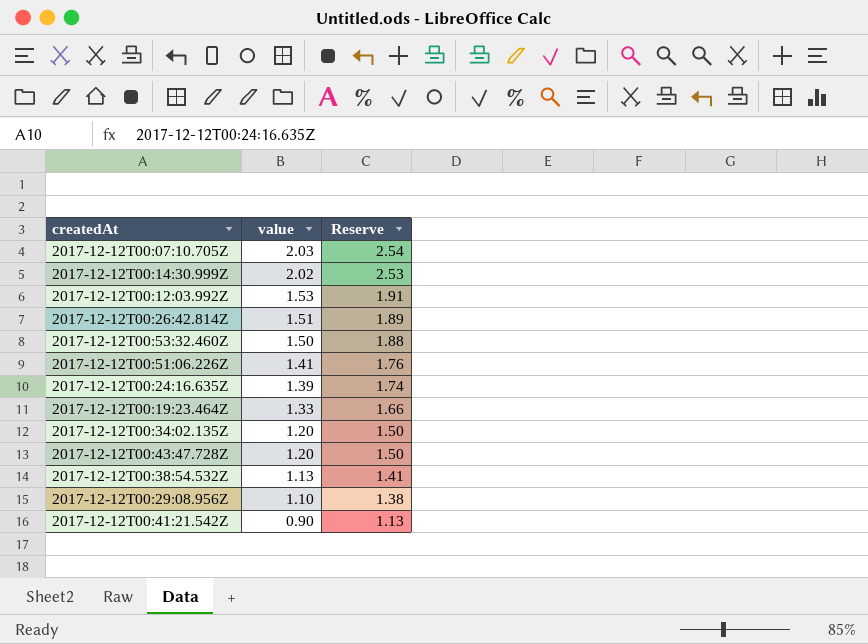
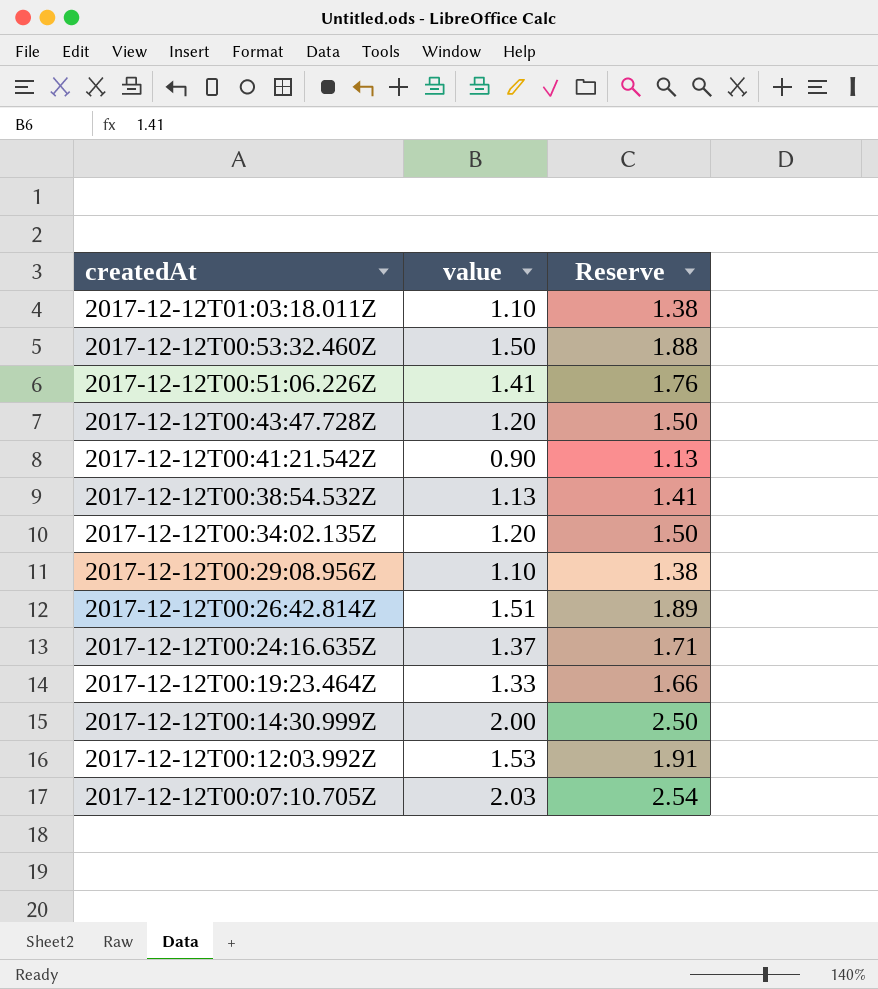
row order: value descending -> createdAt descending
row 2017-12-12T01:03:18.011Z: none -> 1.10 | 1.38
2017-12-12T00:24:16.635Z | value: 1.39 -> 1.37
2017-12-12T00:24:16.635Z | Reserve: 1.74 -> 1.71
2017-12-12T00:14:30.999Z | value: 2.02 -> 2.00
2017-12-12T00:14:30.999Z | Reserve: 2.53 -> 2.50

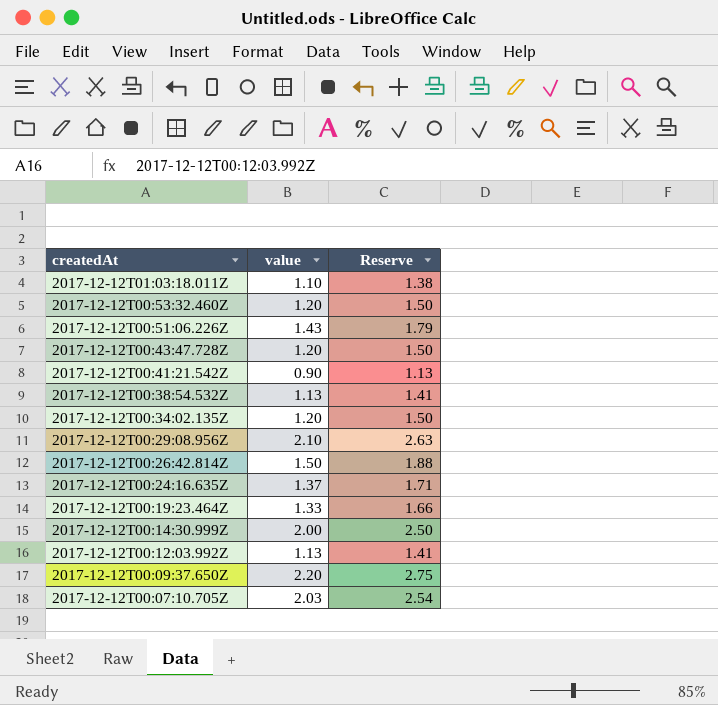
2017-12-12T00:53:32.460Z | value: 1.50 -> 1.20
2017-12-12T00:53:32.460Z | Reserve: 1.88 -> 1.50
2017-12-12T00:51:06.226Z | value: 1.41 -> 1.43
2017-12-12T00:51:06.226Z | Reserve: 1.76 -> 1.79
2017-12-12T00:29:08.956Z | value: 1.10 -> 2.10
2017-12-12T00:29:08.956Z | Reserve: 1.38 -> 2.63
2017-12-12T00:26:42.814Z | value: 1.51 -> 1.50
2017-12-12T00:26:42.814Z | Reserve: 1.89 -> 1.88
2017-12-12T00:12:03.992Z | value: 1.53 -> 1.13
2017-12-12T00:12:03.992Z | Reserve: 1.91 -> 1.41
row 2017-12-12T00:09:37.650Z: none -> 2.20 | 2.75

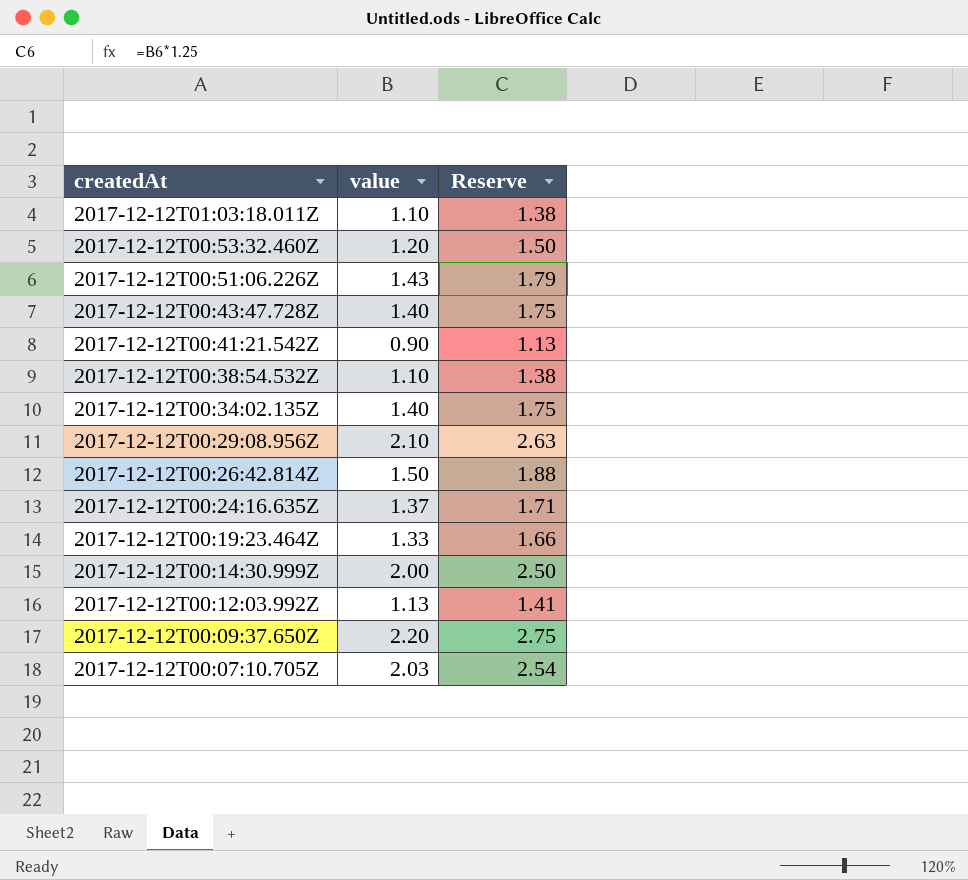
2017-12-12T00:43:47.728Z | value: 1.20 -> 1.40
2017-12-12T00:43:47.728Z | Reserve: 1.50 -> 1.75
2017-12-12T00:38:54.532Z | value: 1.13 -> 1.10
2017-12-12T00:38:54.532Z | Reserve: 1.41 -> 1.38
2017-12-12T00:34:02.135Z | value: 1.20 -> 1.40
2017-12-12T00:34:02.135Z | Reserve: 1.50 -> 1.75

